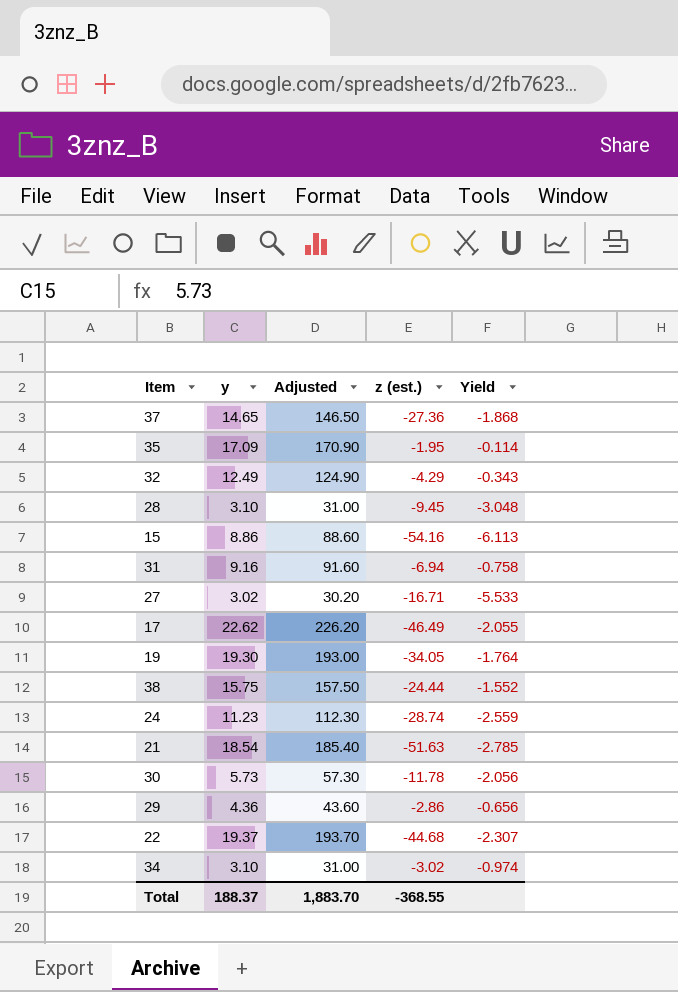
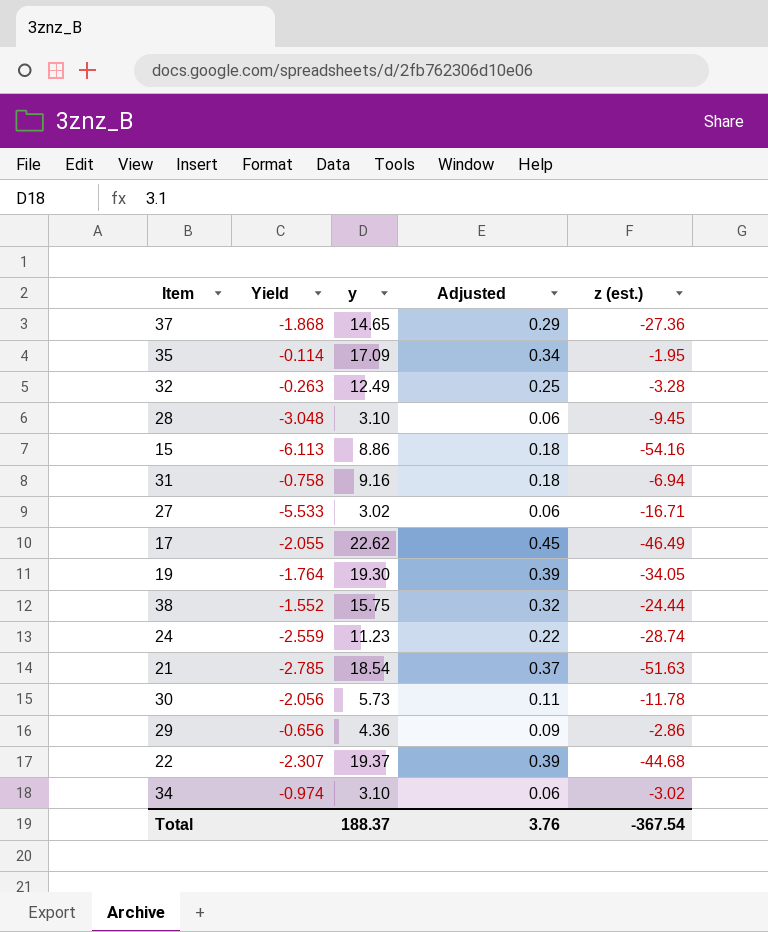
column Yield | position: 5 -> 2
column Adjusted | formula: [y] * 10 -> [y] * 0.02
32 | Yield: -0.343 -> -0.263
32 | z (est.): -4.29 -> -3.28
Total | Adjusted: 1,883.70 -> 3.76
Total | z (est.): -368.55 -> -367.54

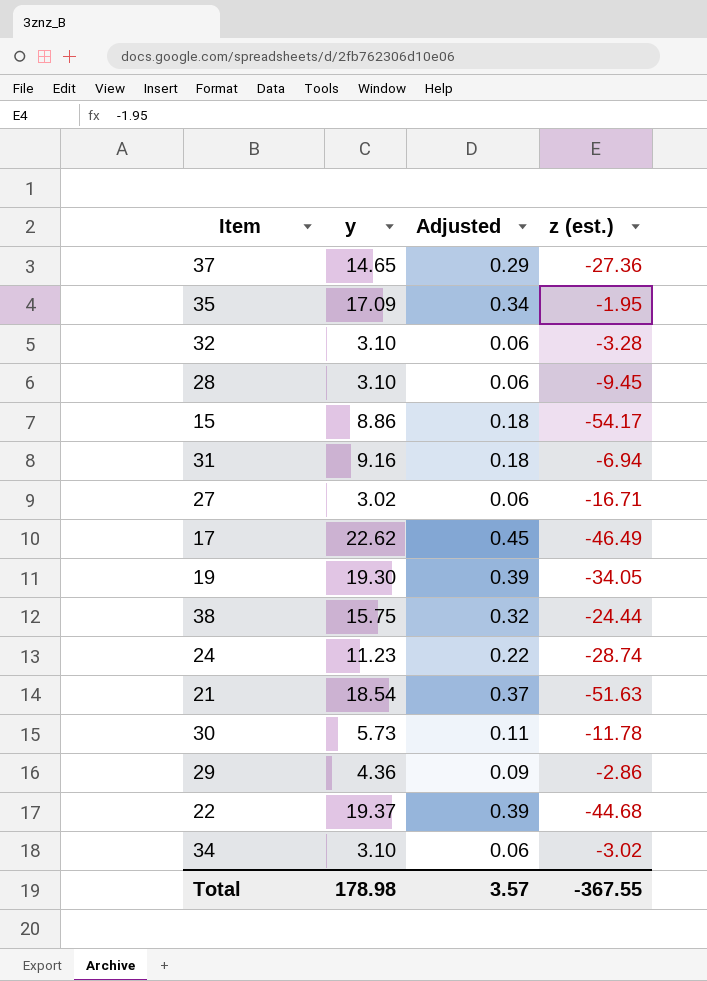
column Yield | formula: [z (est.)] / [y] -> none
32 | y: 12.49 -> 3.10
32 | Adjusted: 0.25 -> 0.06
15 | z (est.): -54.16 -> -54.17
Total | y: 188.37 -> 178.98
Total | Adjusted: 3.76 -> 3.57
Total | z (est.): -367.54 -> -367.55

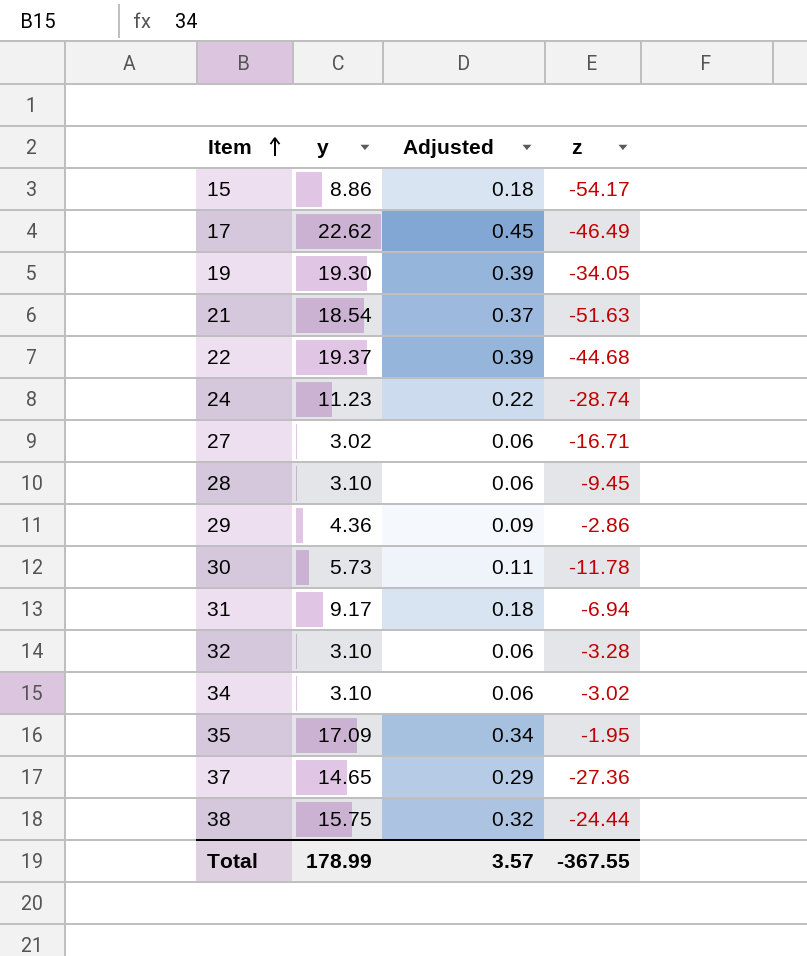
row order: none -> Item ascending
column name: z (est.) -> z
31 | y: 9.16 -> 9.17
Total | y: 178.98 -> 178.99

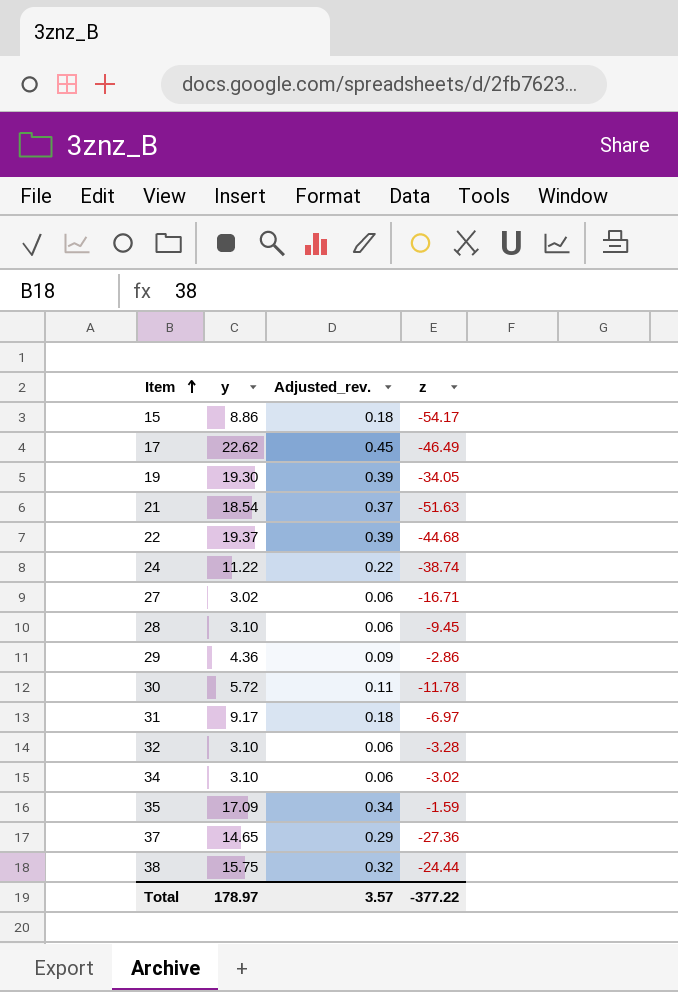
column name: Adjusted -> Adjusted_rev.
24 | y: 11.23 -> 11.22
24 | z: -28.74 -> -38.74
30 | y: 5.73 -> 5.72
31 | z: -6.94 -> -6.97
35 | z: -1.95 -> -1.59
Total | y: 178.99 -> 178.97
Total | z: -367.55 -> -377.22

